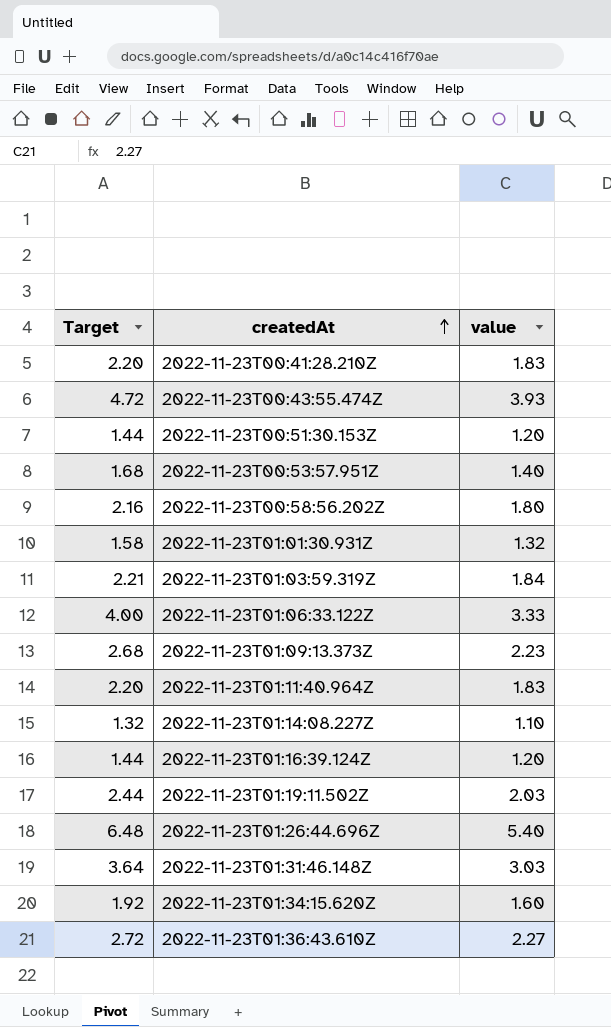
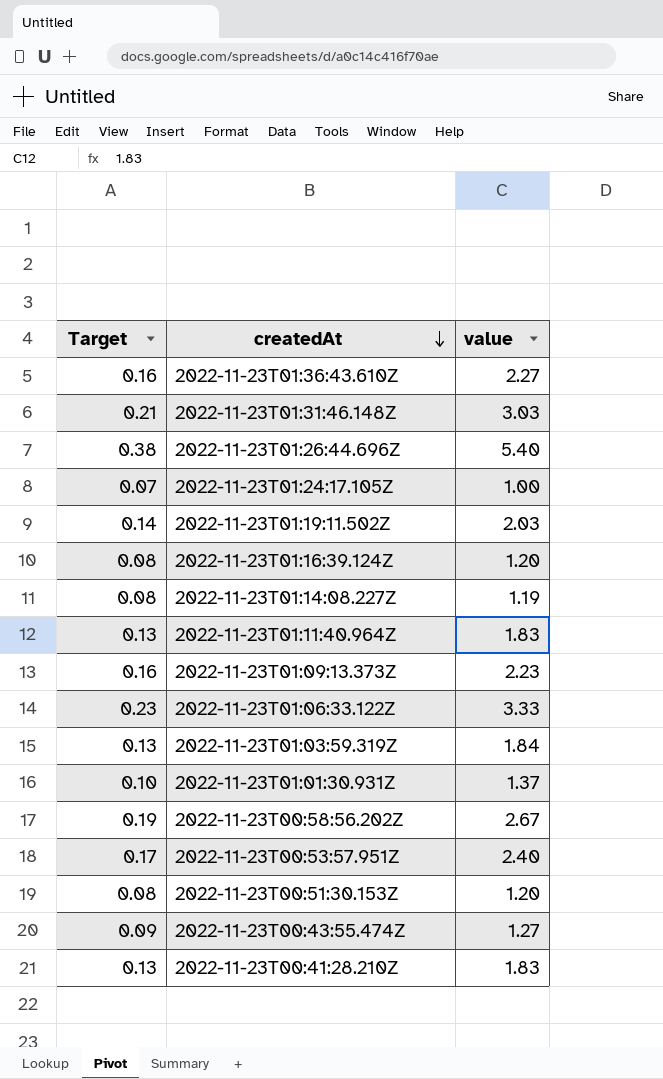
row order: createdAt ascending -> createdAt descending
column Target | formula: [value] * 1.2 -> [value] * 0.07
row 2022-11-23T01:34:15.620Z: 1.92 | 1.60 -> none
row 2022-11-23T01:24:17.105Z: none -> 0.07 | 1.00
2022-11-23T01:14:08.227Z | value: 1.10 -> 1.19
2022-11-23T01:01:30.931Z | value: 1.32 -> 1.37
2022-11-23T00:58:56.202Z | value: 1.80 -> 2.67
2022-11-23T00:53:57.951Z | value: 1.40 -> 2.40
2022-11-23T00:43:55.474Z | value: 3.93 -> 1.27

